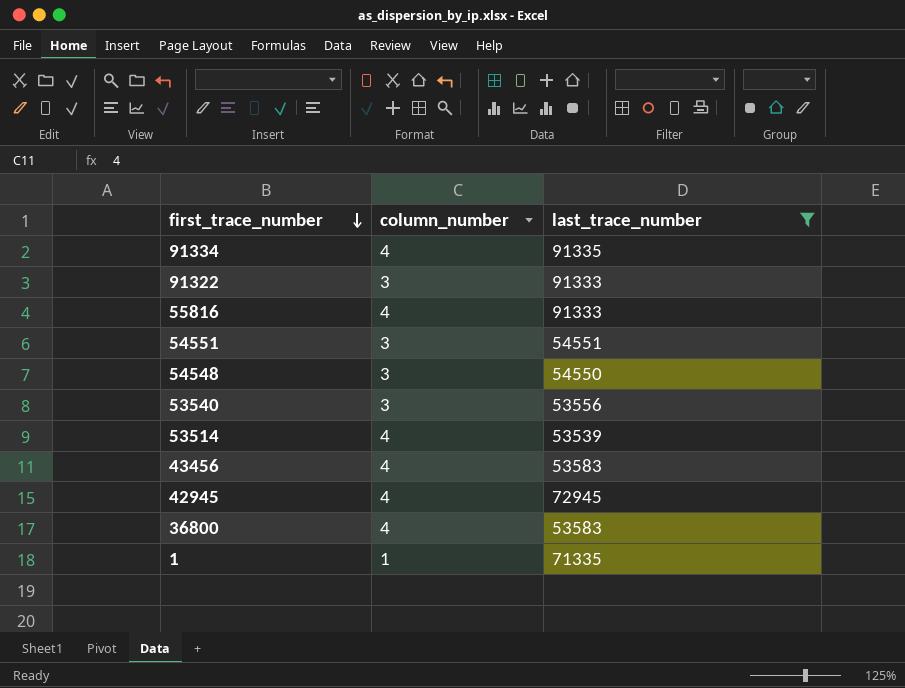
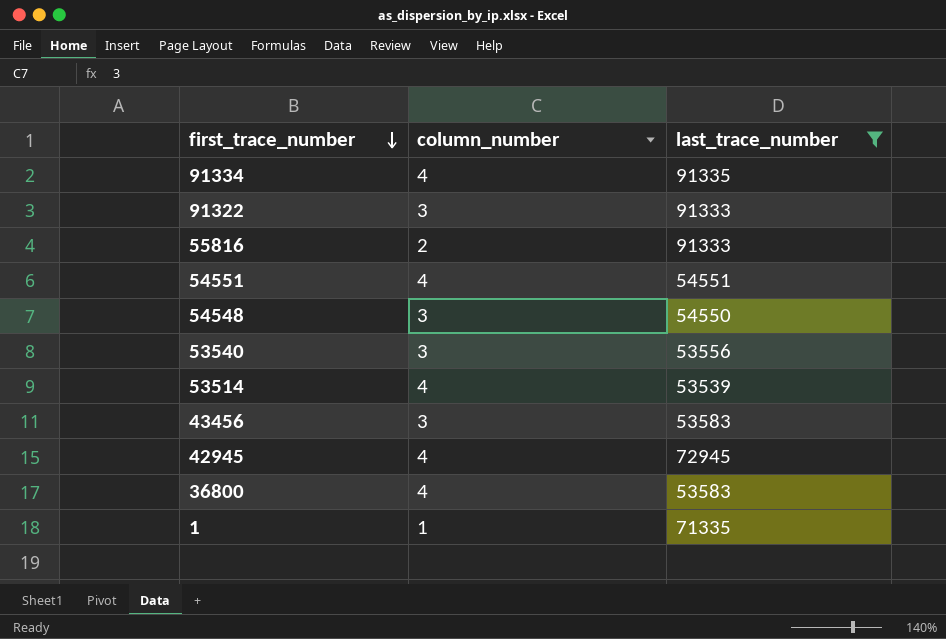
55816 | column_number: 4 -> 2
54551 | column_number: 3 -> 4
43456 | column_number: 4 -> 3

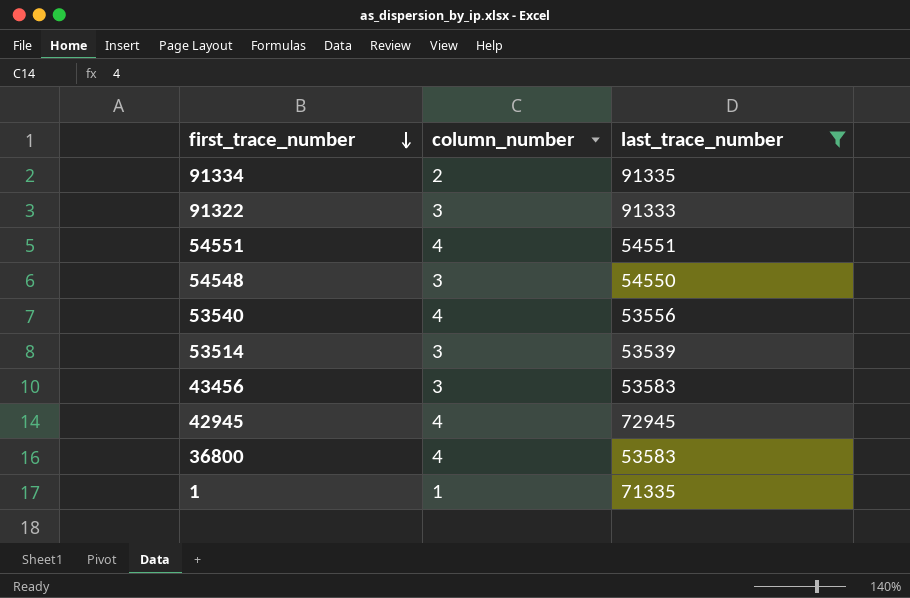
row 55816: 2 | 91333 -> none
91334 | column_number: 4 -> 2
53540 | column_number: 3 -> 4
53514 | column_number: 4 -> 3

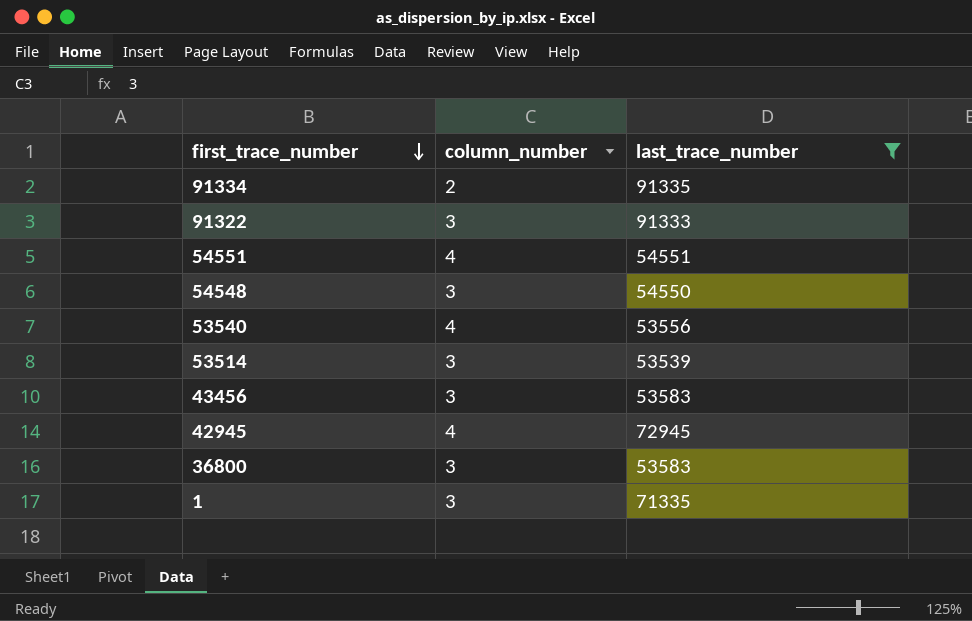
36800 | column_number: 4 -> 3
1 | column_number: 1 -> 3

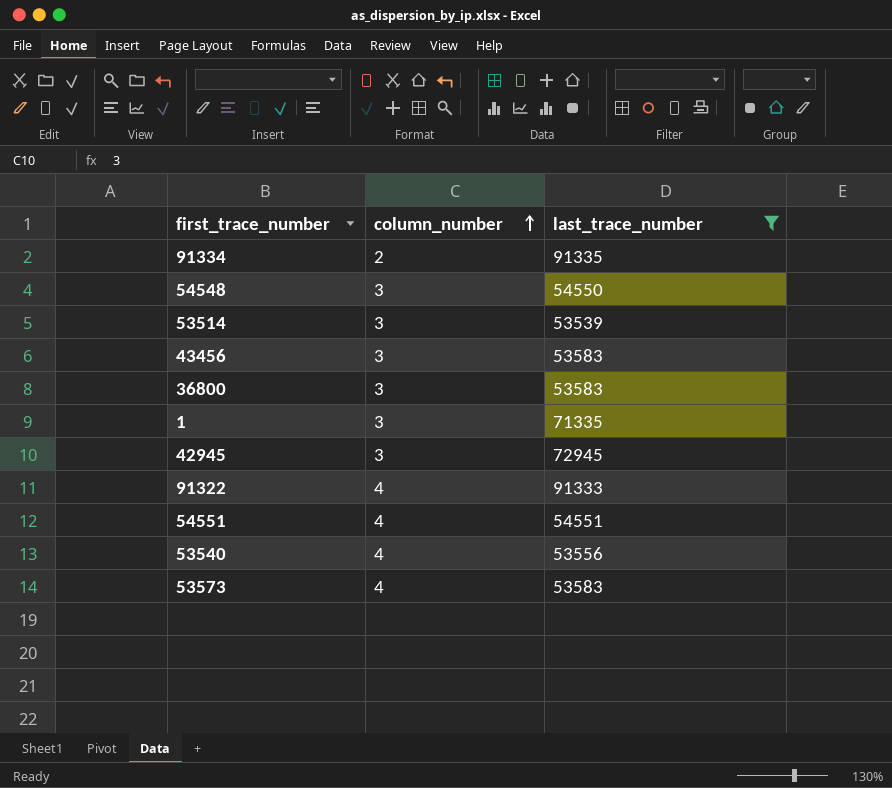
row order: first_trace_number descending -> column_number ascending
42945 | column_number: 4 -> 3
91322 | column_number: 3 -> 4
row 53573: none -> 4 | 53583

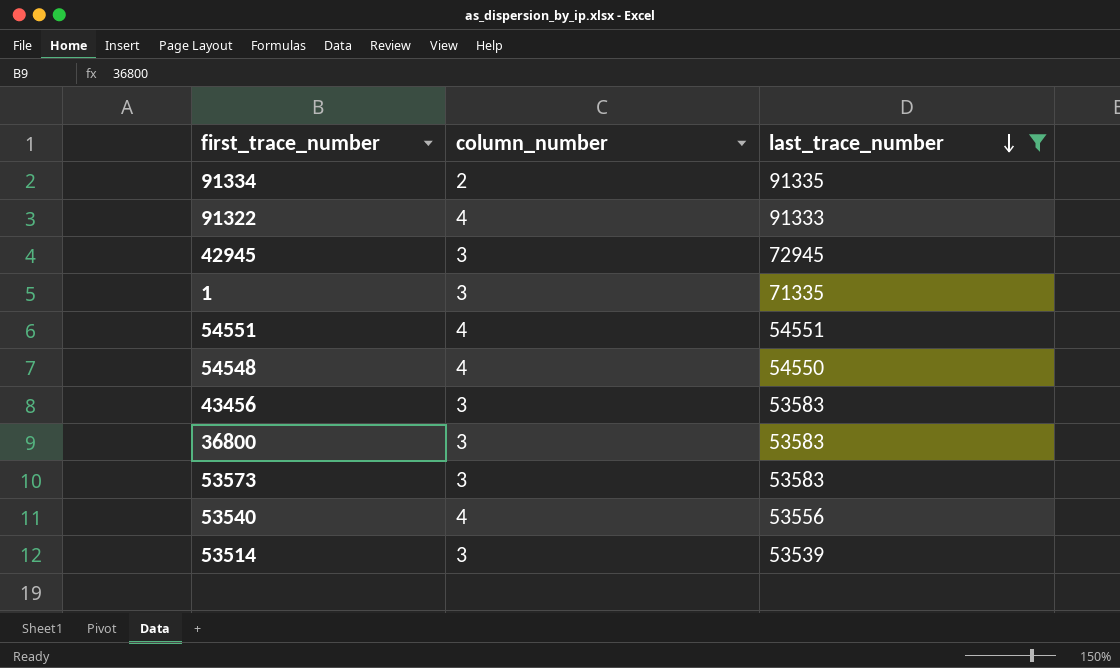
row order: column_number ascending -> last_trace_number descending
54548 | column_number: 3 -> 4
53573 | column_number: 4 -> 3

